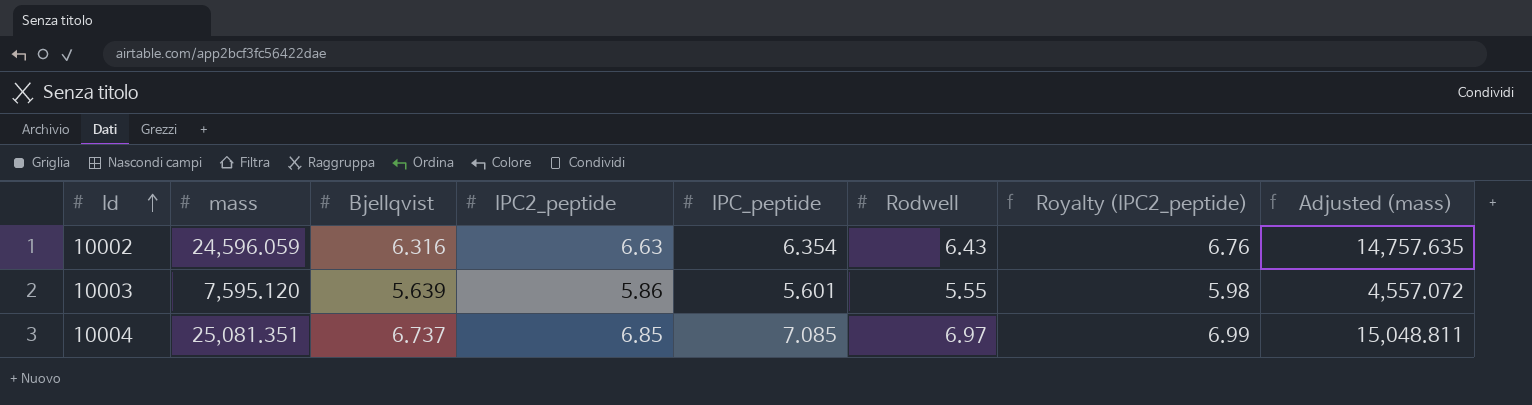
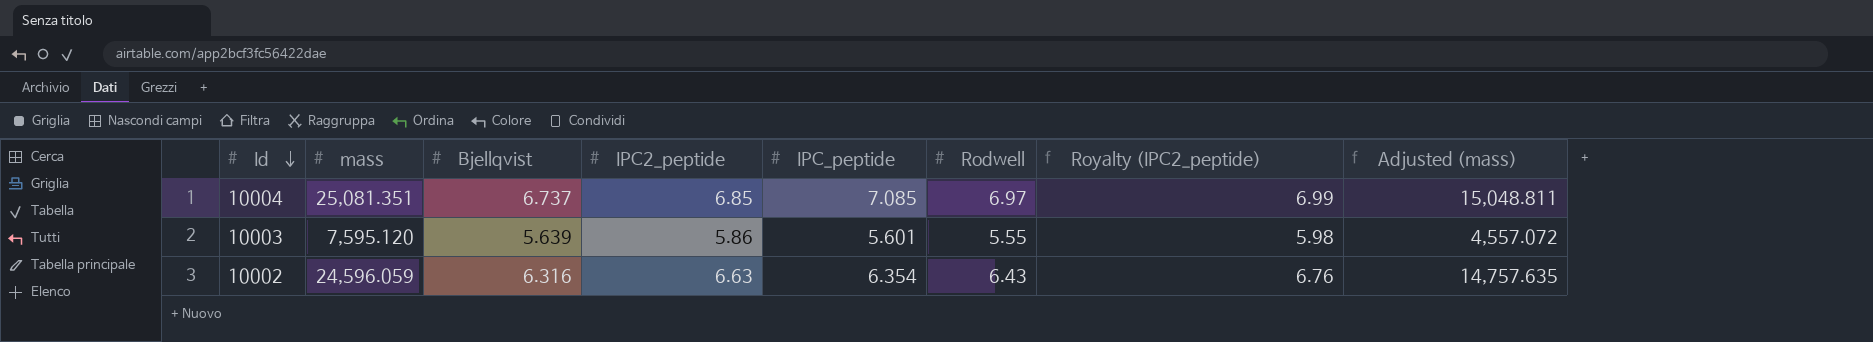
row order: Id ascending -> Id descending

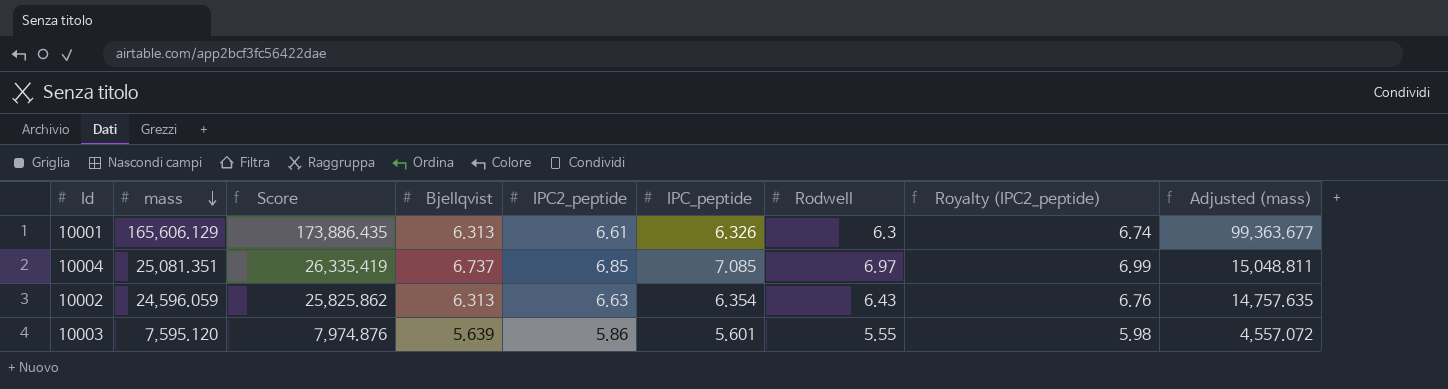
row order: Id descending -> mass descending
column Score | formula: none -> [mass] * 1.05
row 10001: none -> 165,606.129 | 173,886.435 | 6.313 | 6.61 | 6.326 | 6.3 | 6.74 | 99,363.677
10002 | Bjellqvist: 6.316 -> 6.313

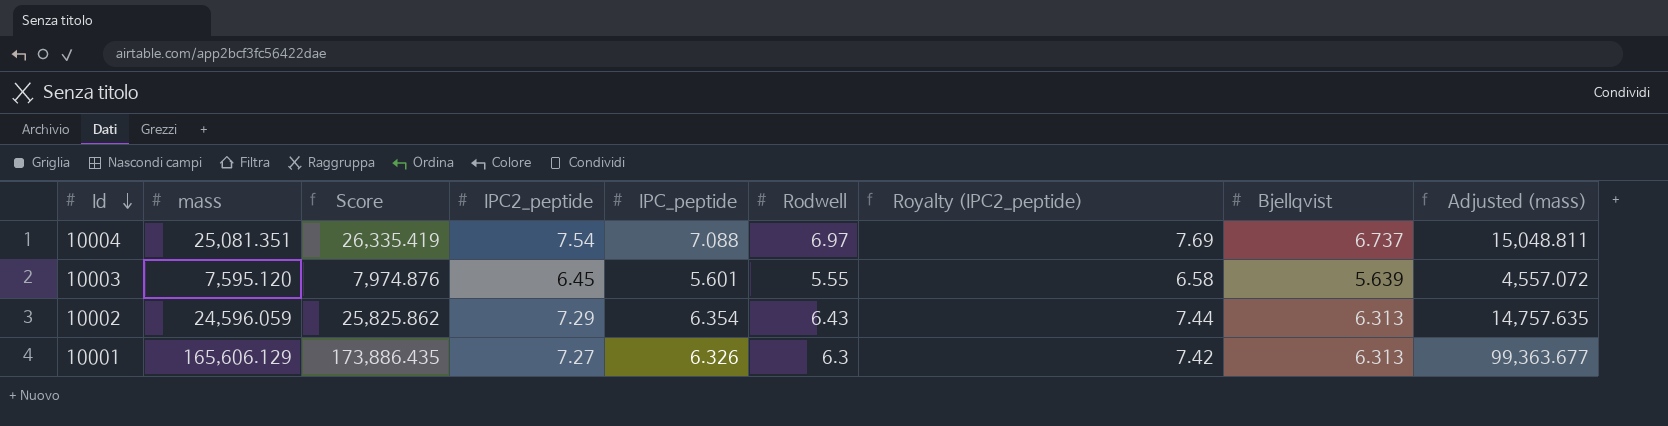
row order: mass descending -> Id descending
column Bjellqvist | position: 4 -> 8
10004 | IPC2_peptide: 6.85 -> 7.54
10004 | IPC_peptide: 7.085 -> 7.088
10004 | Royalty (IPC2_peptide): 6.99 -> 7.69
10003 | IPC2_peptide: 5.86 -> 6.45
10003 | Royalty (IPC2_peptide): 5.98 -> 6.58
10002 | IPC2_peptide: 6.63 -> 7.29
10002 | Royalty (IPC2_peptide): 6.76 -> 7.44
10001 | IPC2_peptide: 6.61 -> 7.27
10001 | Royalty (IPC2_peptide): 6.74 -> 7.42

